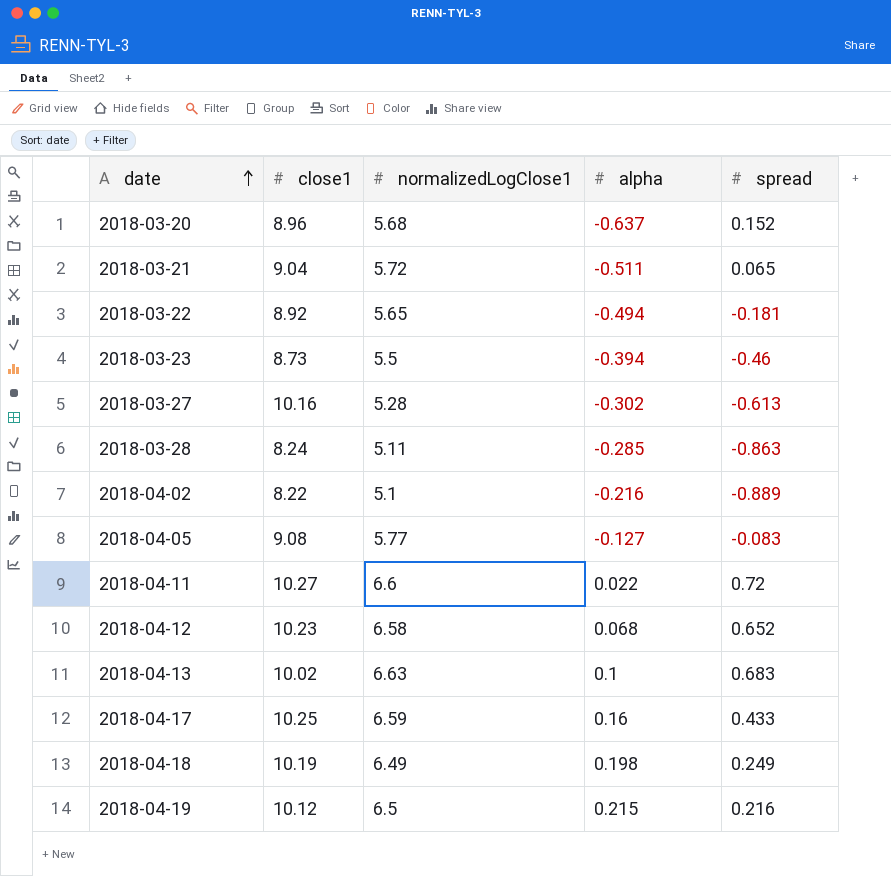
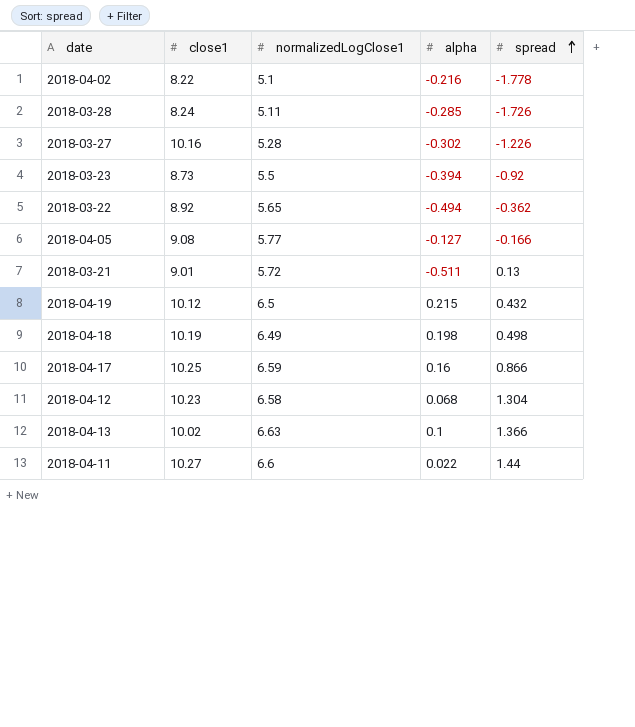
row order: date ascending -> spread ascending
row 2018-03-20: 8.96 | 5.68 | -0.637 | 0.152 -> none
2018-04-02 | spread: -0.889 -> -1.778
2018-03-28 | spread: -0.863 -> -1.726
2018-03-27 | spread: -0.613 -> -1.226
2018-03-23 | spread: -0.46 -> -0.92
2018-03-22 | spread: -0.181 -> -0.362
2018-04-05 | spread: -0.083 -> -0.166
2018-03-21 | close1: 9.04 -> 9.01
2018-03-21 | spread: 0.065 -> 0.13
2018-04-19 | spread: 0.216 -> 0.432
2018-04-18 | spread: 0.249 -> 0.498
2018-04-17 | spread: 0.433 -> 0.866
2018-04-12 | spread: 0.652 -> 1.304
2018-04-13 | spread: 0.683 -> 1.366
2018-04-11 | spread: 0.72 -> 1.44

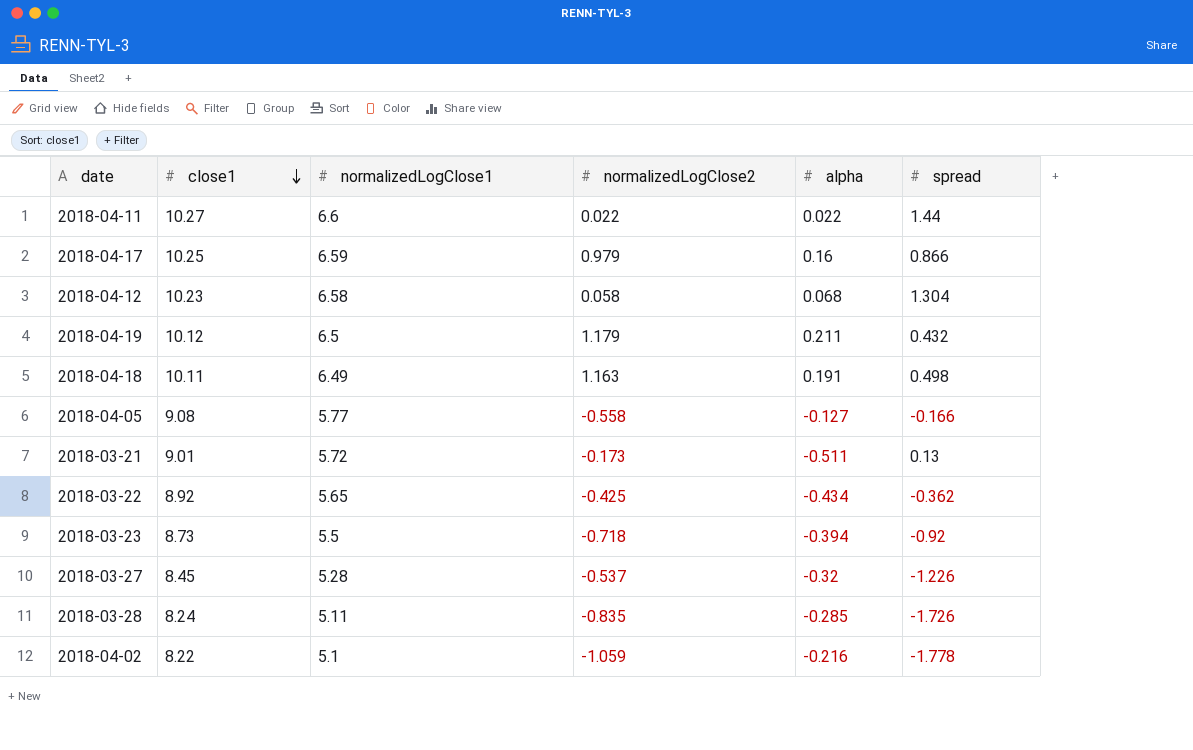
row order: spread ascending -> close1 descending
column normalizedLogClose2 | position: none -> 4
row 2018-04-13: 10.02 | 6.63 | 0.1 | 1.366 -> none
2018-04-19 | alpha: 0.215 -> 0.211
2018-04-18 | close1: 10.19 -> 10.11
2018-04-18 | alpha: 0.198 -> 0.191
2018-03-22 | alpha: -0.494 -> -0.434
2018-03-27 | close1: 10.16 -> 8.45
2018-03-27 | alpha: -0.302 -> -0.32

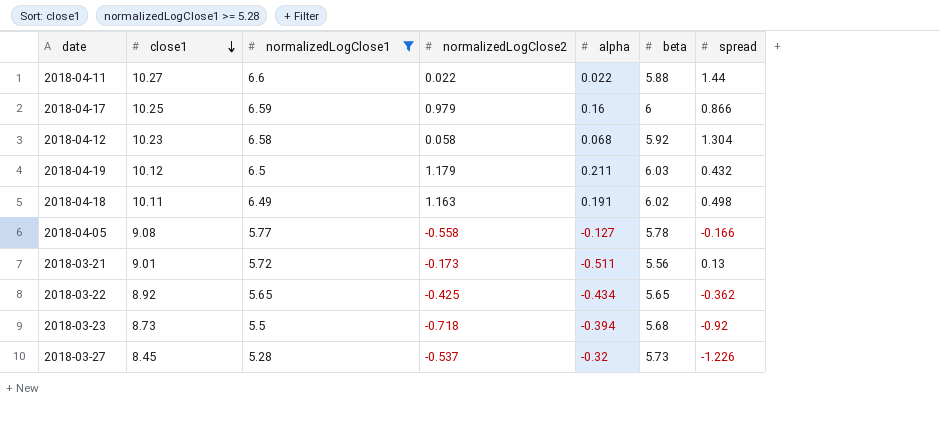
filter: none -> normalizedLogClose1 >= 5.28
column beta | position: none -> 6

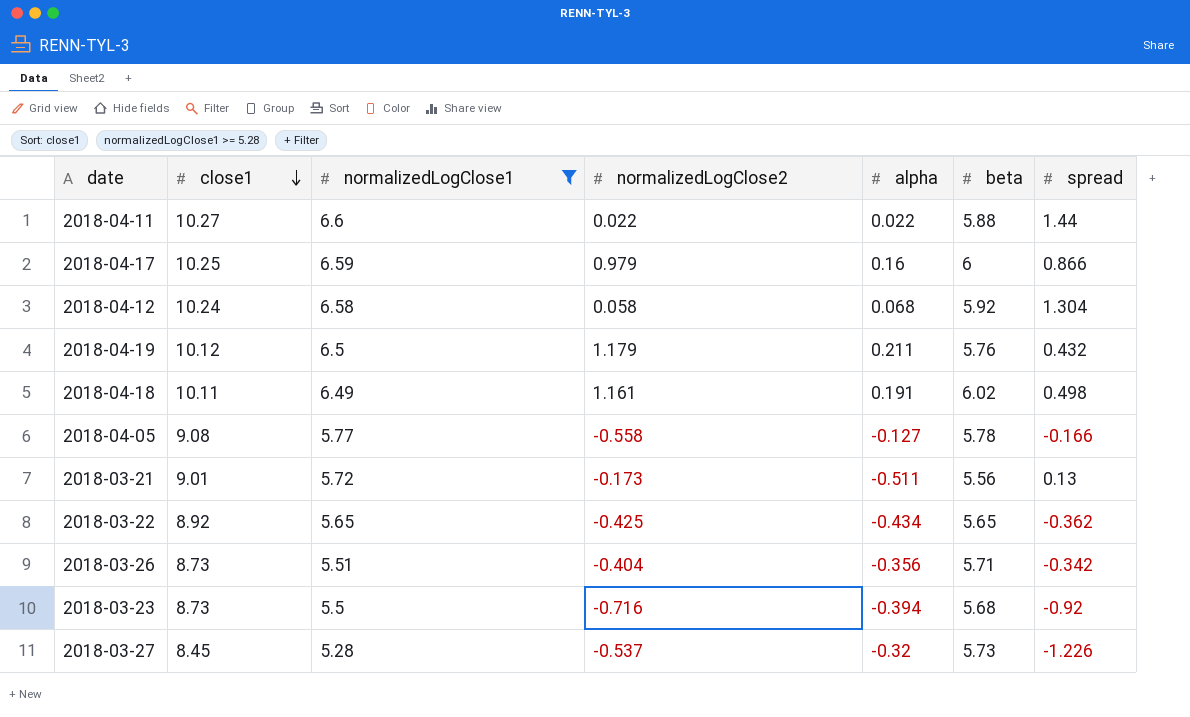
2018-04-12 | close1: 10.23 -> 10.24
2018-04-19 | beta: 6.03 -> 5.76
2018-04-18 | normalizedLogClose2: 1.163 -> 1.161
row 2018-03-26: none -> 8.73 | 5.51 | -0.404 | -0.356 | 5.71 | -0.342
2018-03-23 | normalizedLogClose2: -0.718 -> -0.716

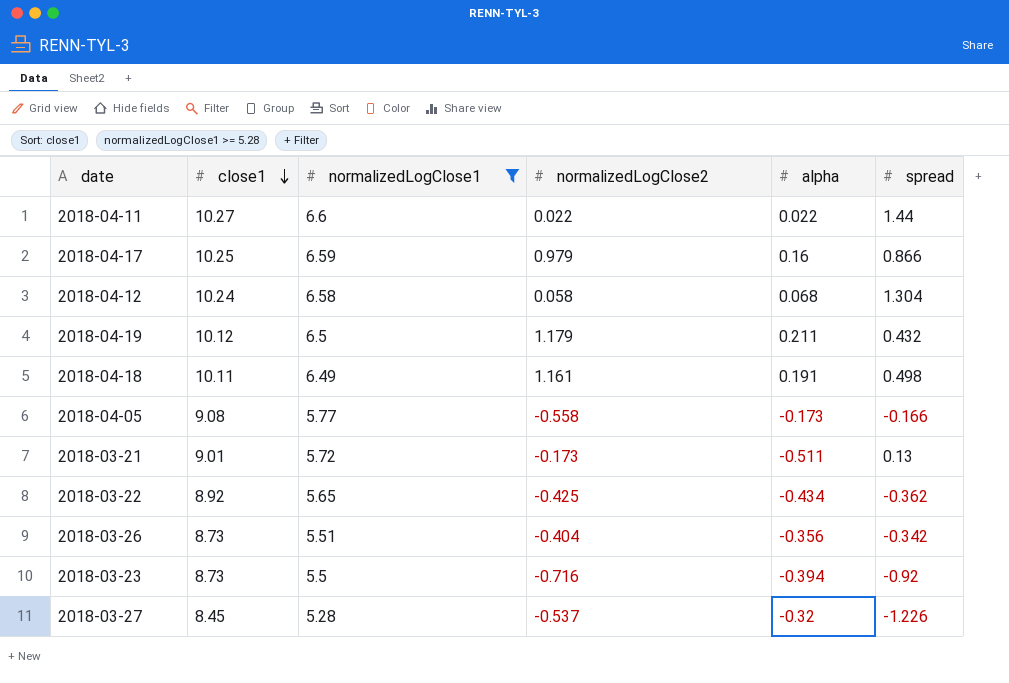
column beta | position: 6 -> none
2018-04-05 | alpha: -0.127 -> -0.173

